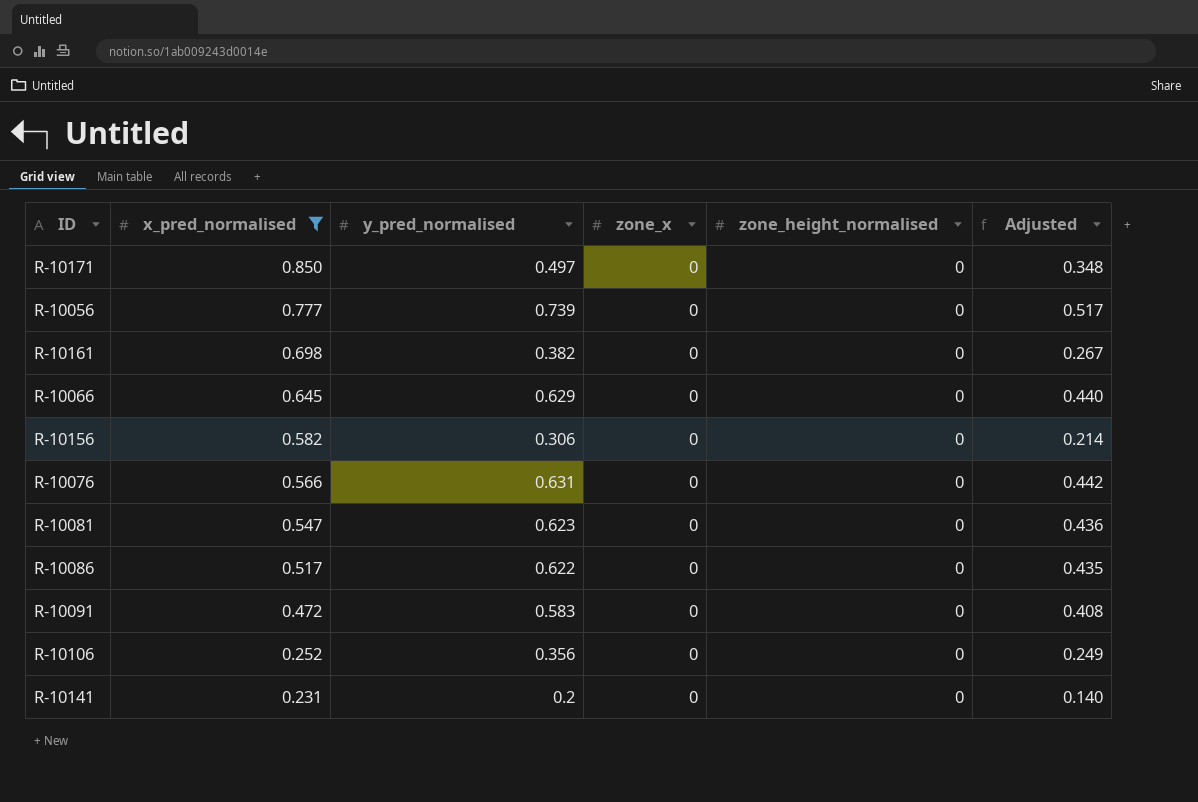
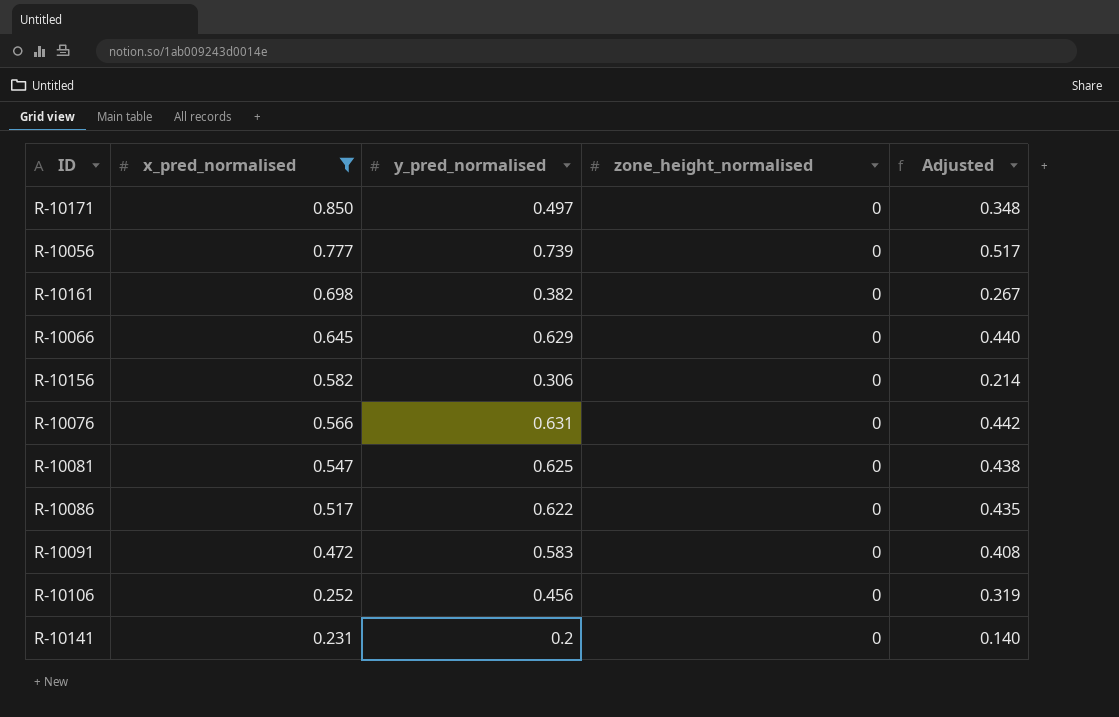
column zone_x | position: 4 -> none
R-10081 | y_pred_normalised: 0.623 -> 0.625
R-10081 | Adjusted: 0.436 -> 0.438
R-10106 | y_pred_normalised: 0.356 -> 0.456
R-10106 | Adjusted: 0.249 -> 0.319

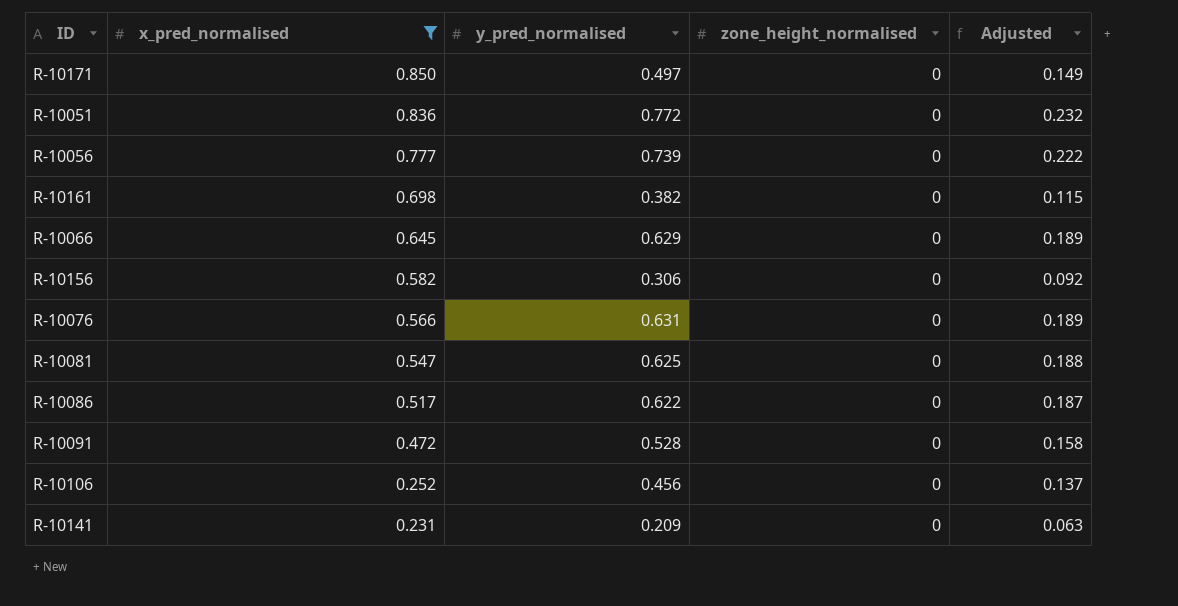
column Adjusted | formula: [y_pred_normalised] * 0.7 -> [y_pred_normalised] * 0.3
row R-10051: none -> 0.836 | 0.772 | 0 | 0.232
R-10091 | y_pred_normalised: 0.583 -> 0.528
R-10141 | y_pred_normalised: 0.2 -> 0.209

